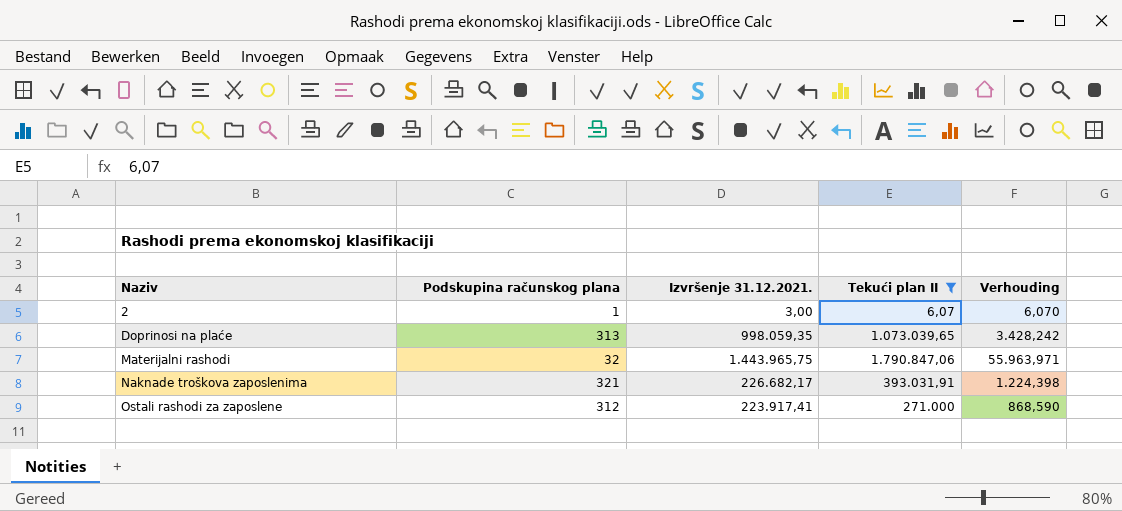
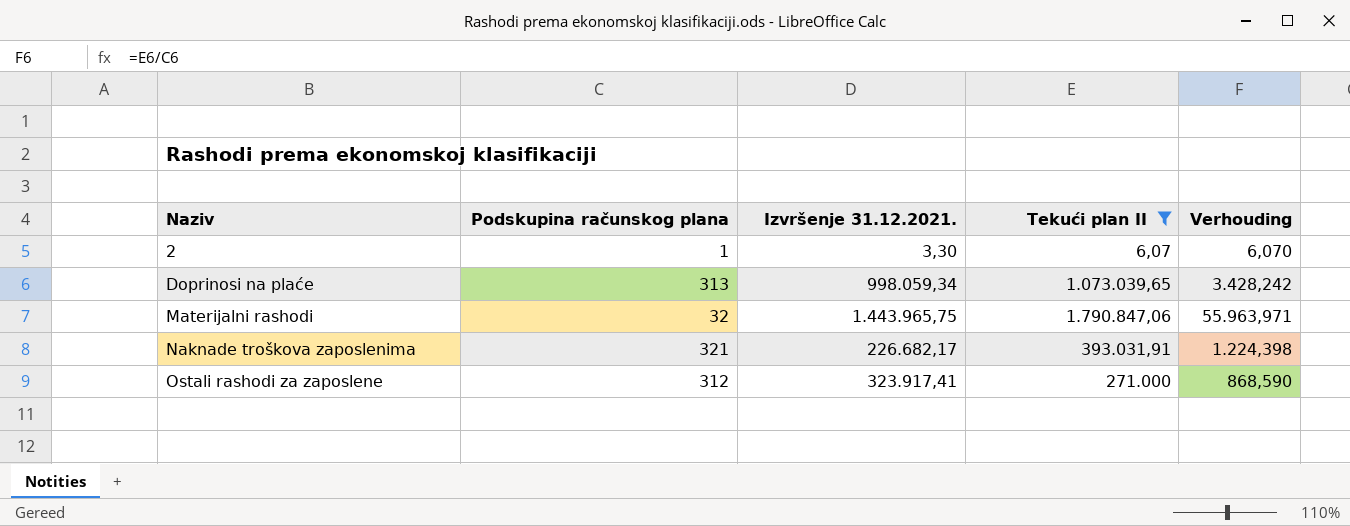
2 | Izvršenje 31.12.2021.: 3,00 -> 3,30
Doprinosi na plaće | Izvršenje 31.12.2021.: 998.059,35 -> 998.059,34
Ostali rashodi za zaposlene | Izvršenje 31.12.2021.: 223.917,41 -> 323.917,41

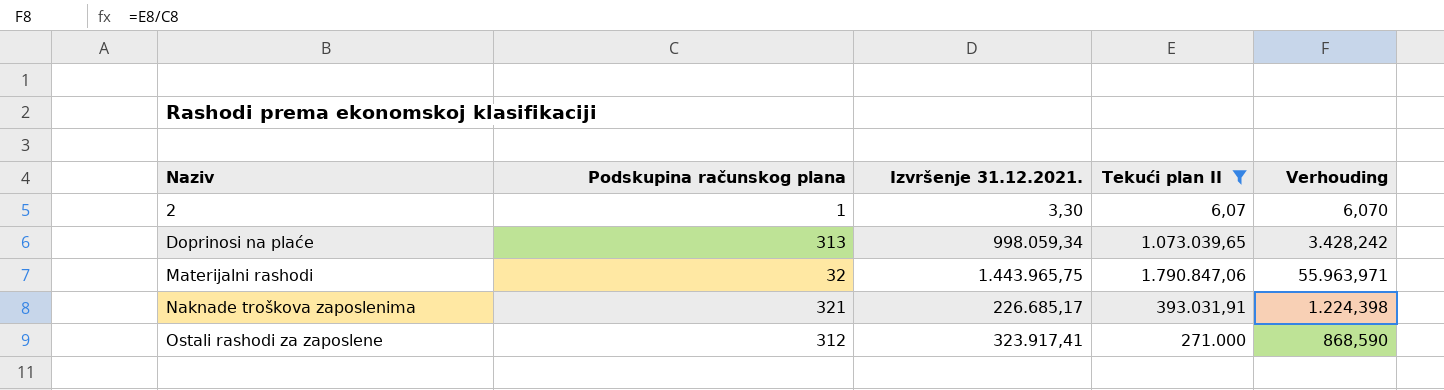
Naknade troškova zaposlenima | Izvršenje 31.12.2021.: 226.682,17 -> 226.685,17

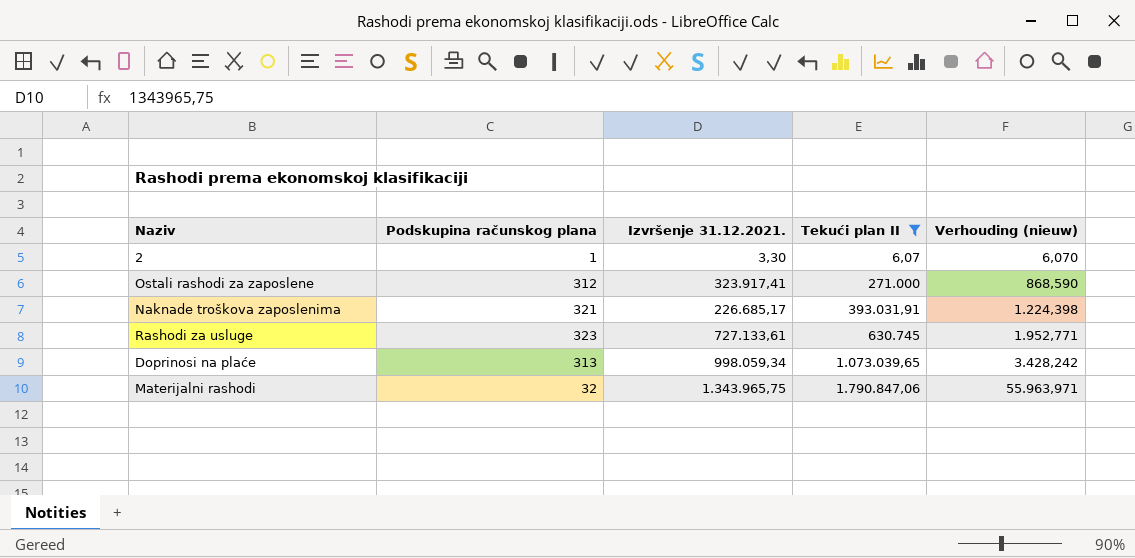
row order: Naziv ascending -> Tekući plan II ascending
column name: Verhouding -> Verhouding (nieuw)
row Rashodi za usluge: none -> 323 | 727.133,61 | 630.745 | 1.952,771
Materijalni rashodi | Izvršenje 31.12.2021.: 1.443.965,75 -> 1.343.965,75

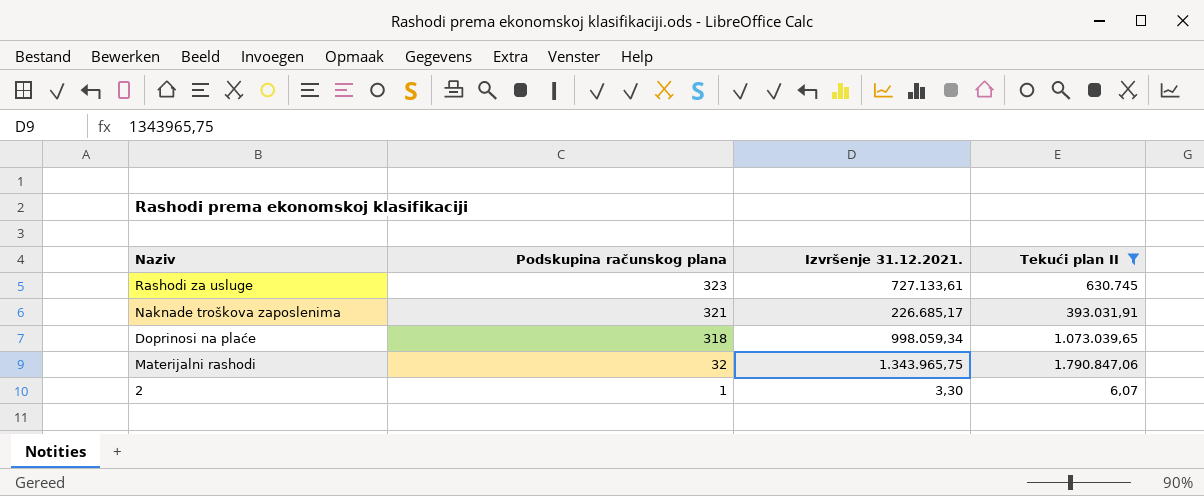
row order: Tekući plan II ascending -> Podskupina računskog plana descending
column Verhouding (nieuw) | formula: [Tekući plan II] / [Podskupina računskog plana] -> none
row Ostali rashodi za zaposlene: 312 | 323.917,41 | 271.000 | 868,590 -> none
Doprinosi na plaće | Podskupina računskog plana: 313 -> 318

